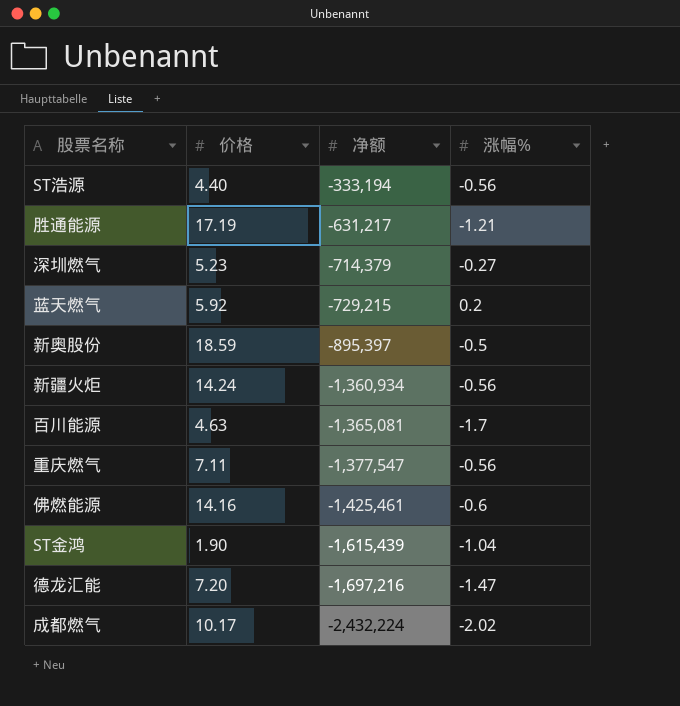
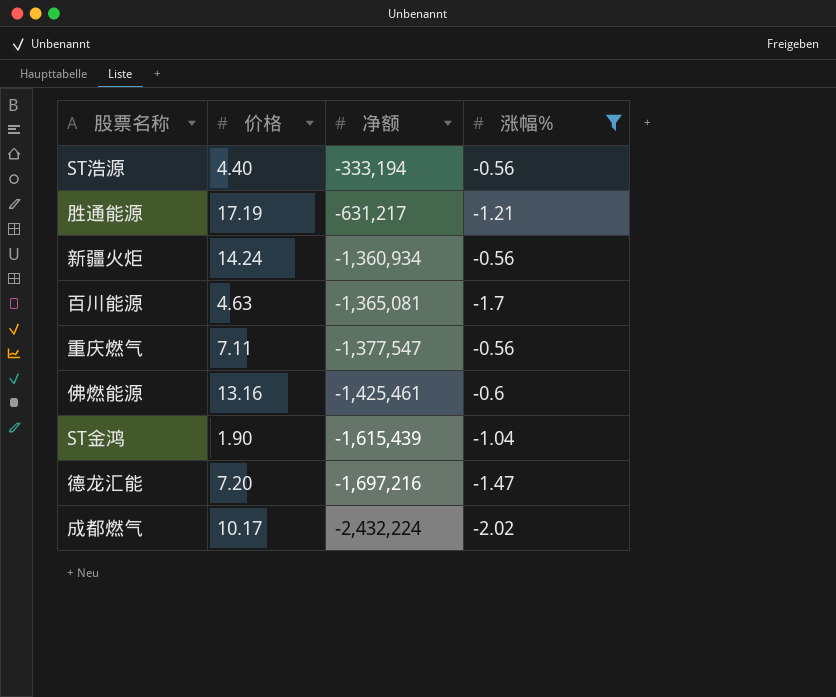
filter: none -> 涨幅% <= -0.56
佛燃能源 | 价格: 14.16 -> 13.16

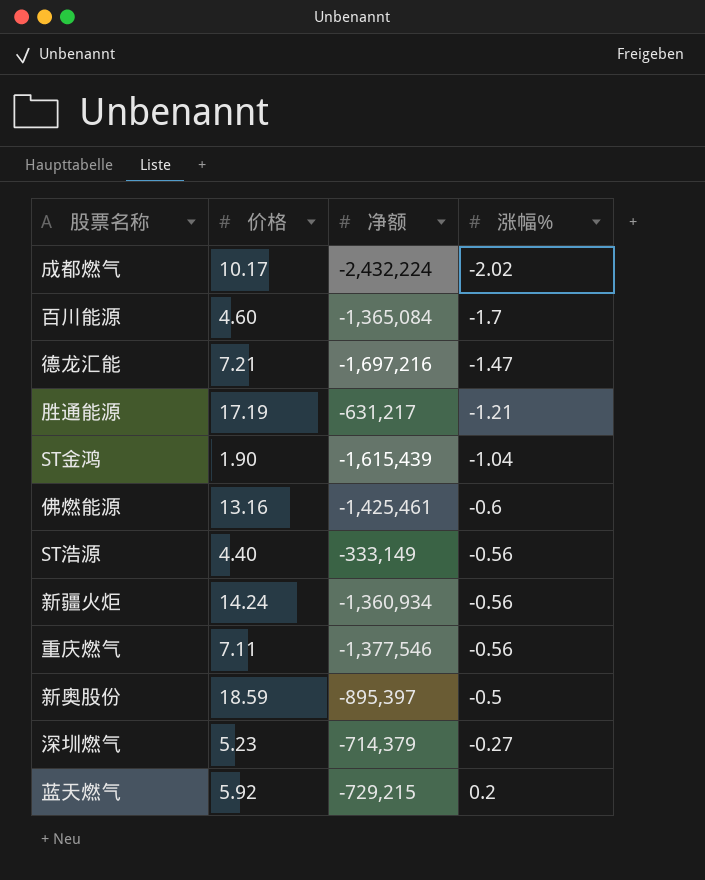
filter: 涨幅% <= -0.56 -> none
row order: 净额 descending -> 涨幅% ascending
百川能源 | 价格: 4.63 -> 4.60
百川能源 | 净额: -1,365,081 -> -1,365,084
德龙汇能 | 价格: 7.20 -> 7.21
ST浩源 | 净额: -333,194 -> -333,149
重庆燃气 | 净额: -1,377,547 -> -1,377,546

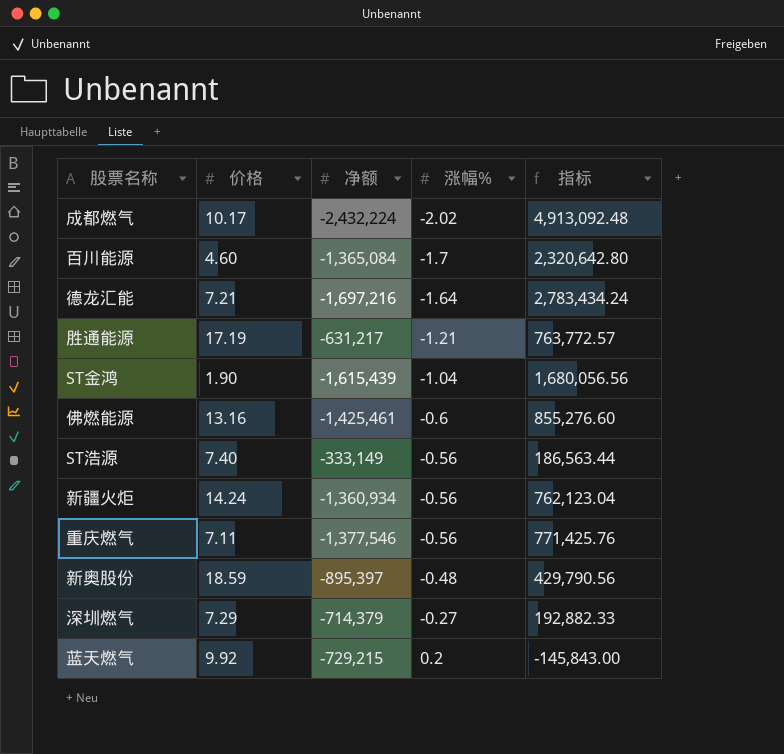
column 指标 | formula: none -> [净额] * [涨幅%]
德龙汇能 | 涨幅%: -1.47 -> -1.64
ST浩源 | 价格: 4.40 -> 7.40
新奥股份 | 涨幅%: -0.5 -> -0.48
深圳燃气 | 价格: 5.23 -> 7.29
蓝天燃气 | 价格: 5.92 -> 9.92

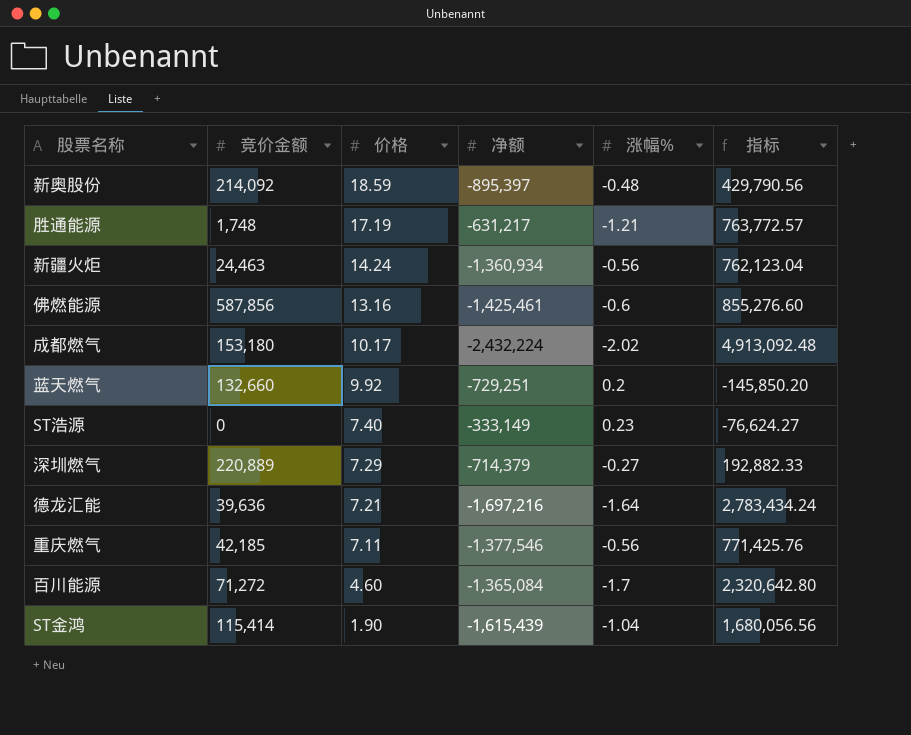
row order: 涨幅% ascending -> 价格 descending
column 竞价金额 | position: none -> 2
蓝天燃气 | 净额: -729,215 -> -729,251
蓝天燃气 | 指标: -145,843.00 -> -145,850.20
ST浩源 | 涨幅%: -0.56 -> 0.23
ST浩源 | 指标: 186,563.44 -> -76,624.27

